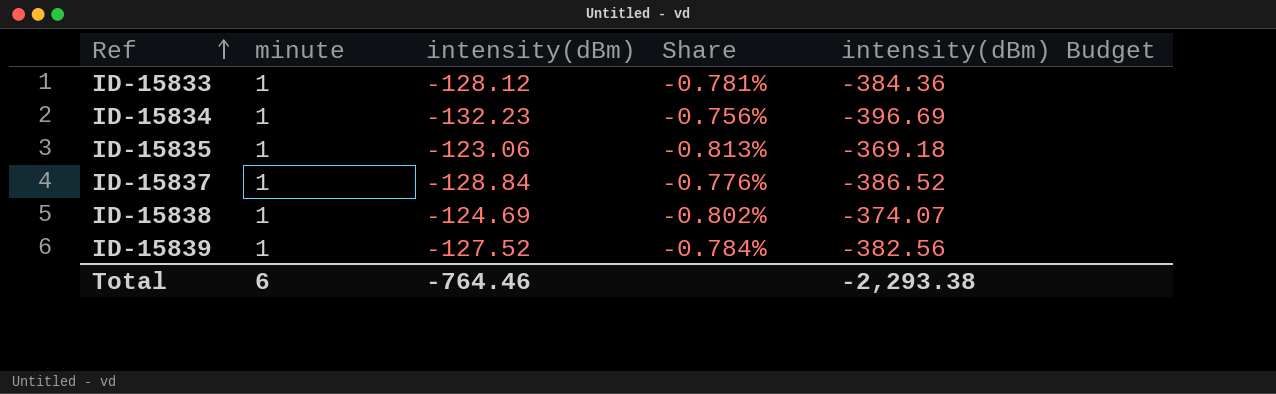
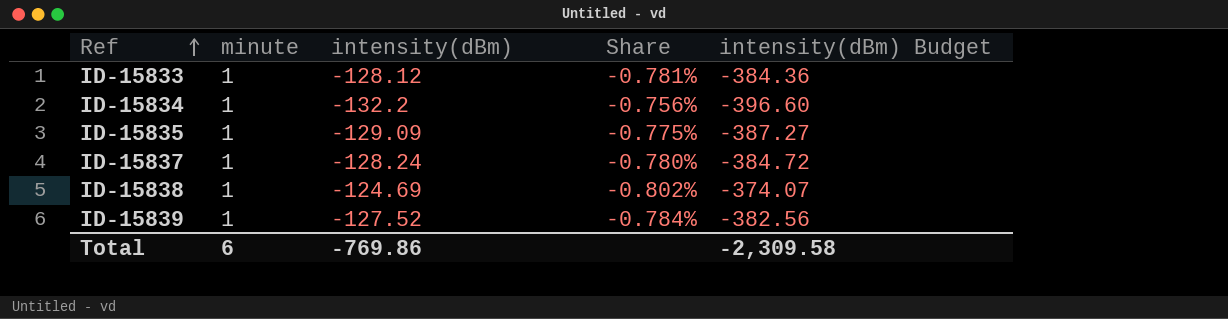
ID-15834 | intensity(dBm): -132.23 -> -132.2
ID-15834 | intensity(dBm) Budget: -396.69 -> -396.60
ID-15835 | intensity(dBm): -123.06 -> -129.09
ID-15835 | Share: -0.813% -> -0.775%
ID-15835 | intensity(dBm) Budget: -369.18 -> -387.27
ID-15837 | intensity(dBm): -128.84 -> -128.24
ID-15837 | Share: -0.776% -> -0.780%
ID-15837 | intensity(dBm) Budget: -386.52 -> -384.72
Total | intensity(dBm): -764.46 -> -769.86
Total | intensity(dBm) Budget: -2,293.38 -> -2,309.58

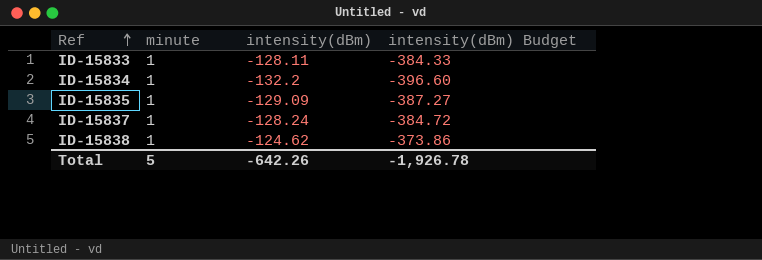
column Share | formula: [minute] / [intensity(dBm)] -> none
row ID-15839: 1 | -127.52 | -0.784% | -382.56 -> none
ID-15833 | intensity(dBm): -128.12 -> -128.11
ID-15833 | intensity(dBm) Budget: -384.36 -> -384.33
ID-15838 | intensity(dBm): -124.69 -> -124.62
ID-15838 | intensity(dBm) Budget: -374.07 -> -373.86
Total | minute: 6 -> 5
Total | intensity(dBm): -769.86 -> -642.26
Total | intensity(dBm) Budget: -2,309.58 -> -1,926.78

